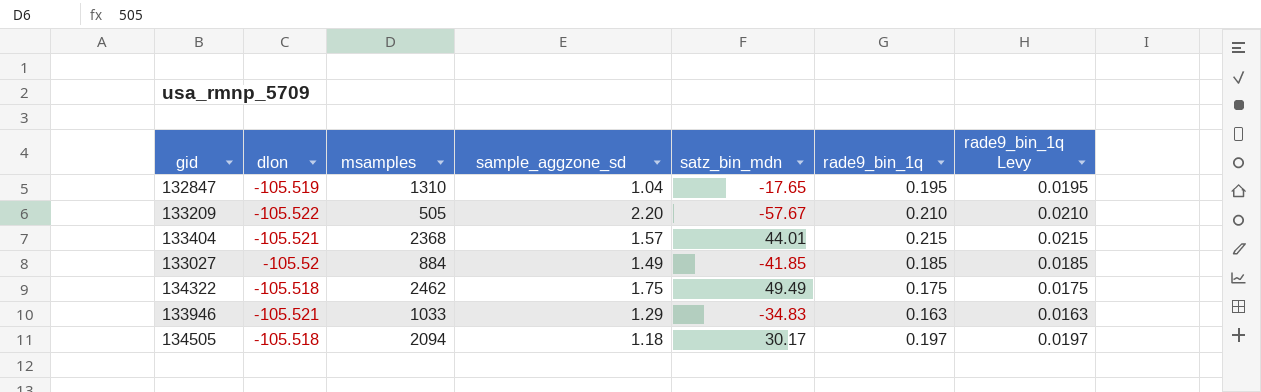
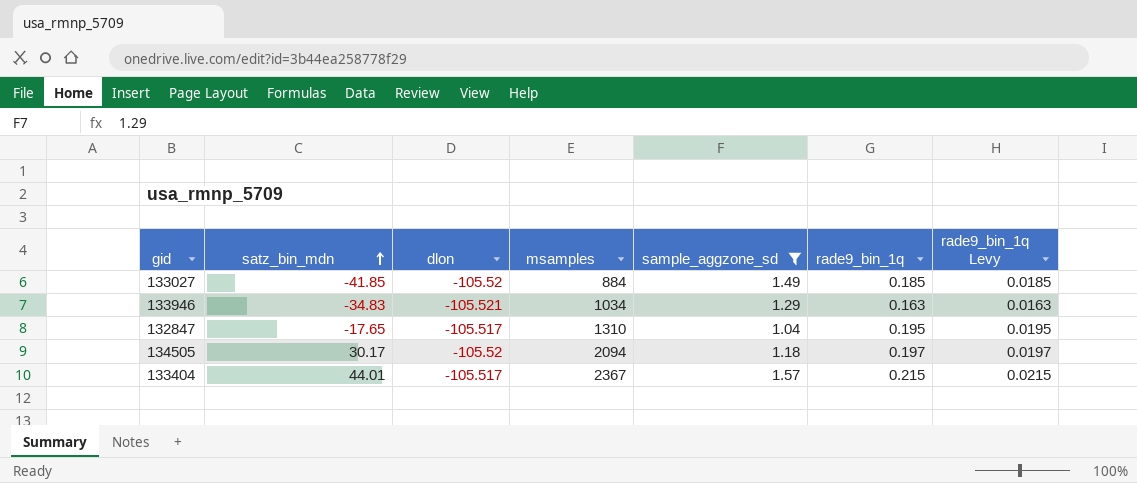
filter: none -> sample_aggzone_sd <= 1.57
row order: none -> satz_bin_mdn ascending
column satz_bin_mdn | position: 5 -> 2
133946 | msamples: 1033 -> 1034
132847 | dlon: -105.519 -> -105.517
134505 | dlon: -105.518 -> -105.52
133404 | dlon: -105.521 -> -105.517
133404 | msamples: 2368 -> 2367

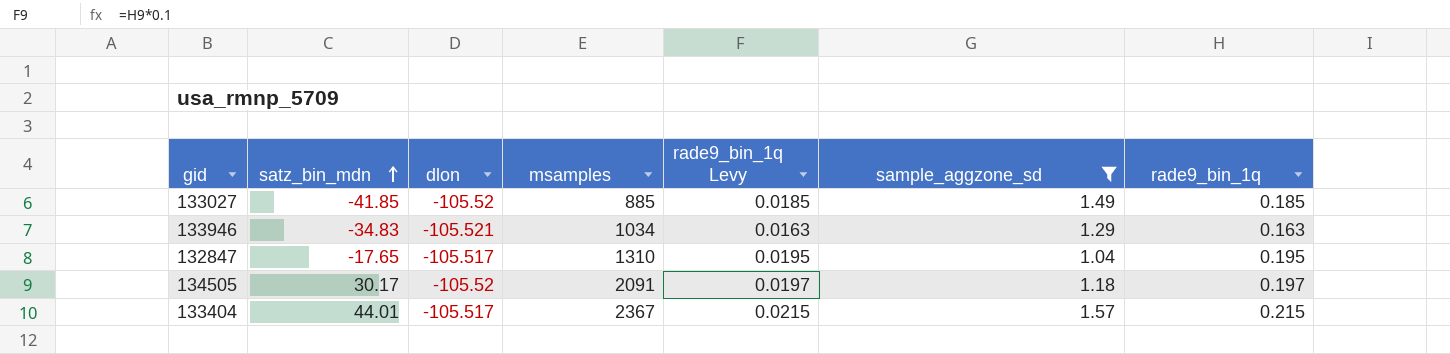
column rade9_bin_1q Levy | position: 7 -> 5
133027 | msamples: 884 -> 885
134505 | msamples: 2094 -> 2091

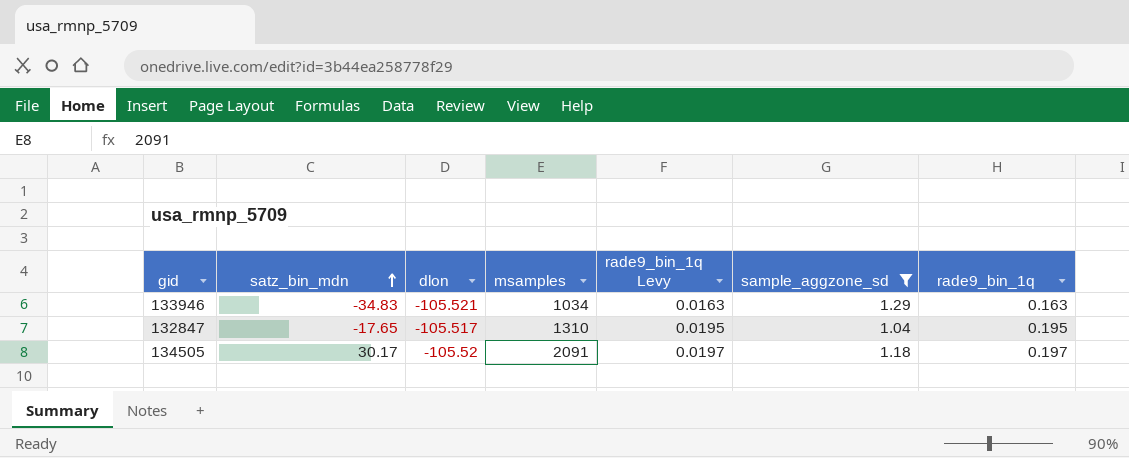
row 133027: -41.85 | -105.52 | 885 | 0.0185 | 1.49 | 0.185 -> none
row 133404: 44.01 | -105.517 | 2367 | 0.0215 | 1.57 | 0.215 -> none

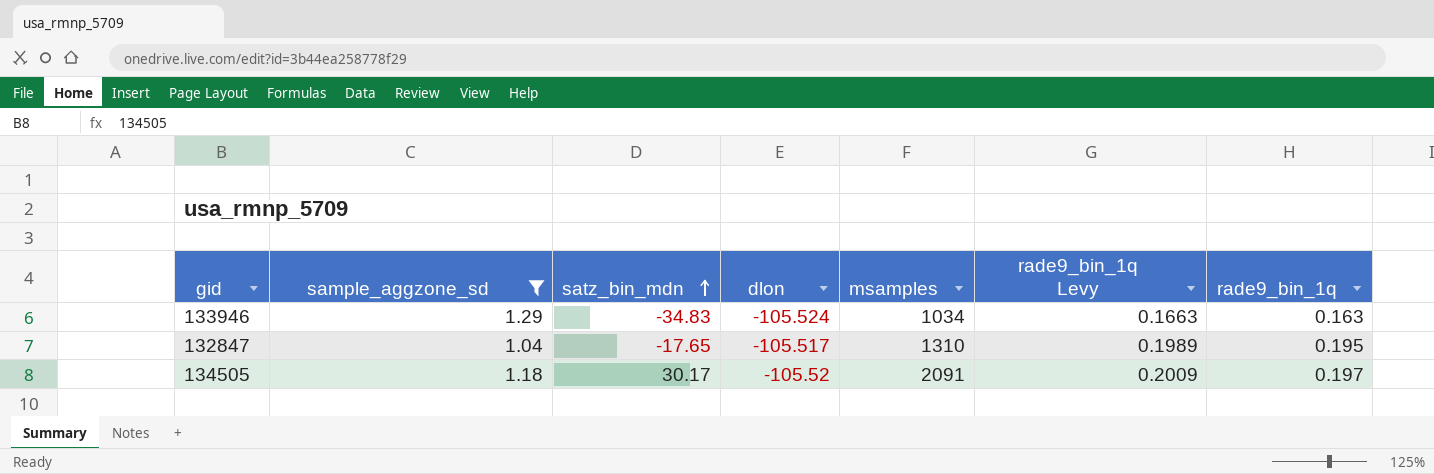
column sample_aggzone_sd | position: 6 -> 2
column rade9_bin_1q Levy | formula: [rade9_bin_1q] * 0.1 -> [rade9_bin_1q] * 1.02
133946 | dlon: -105.521 -> -105.524

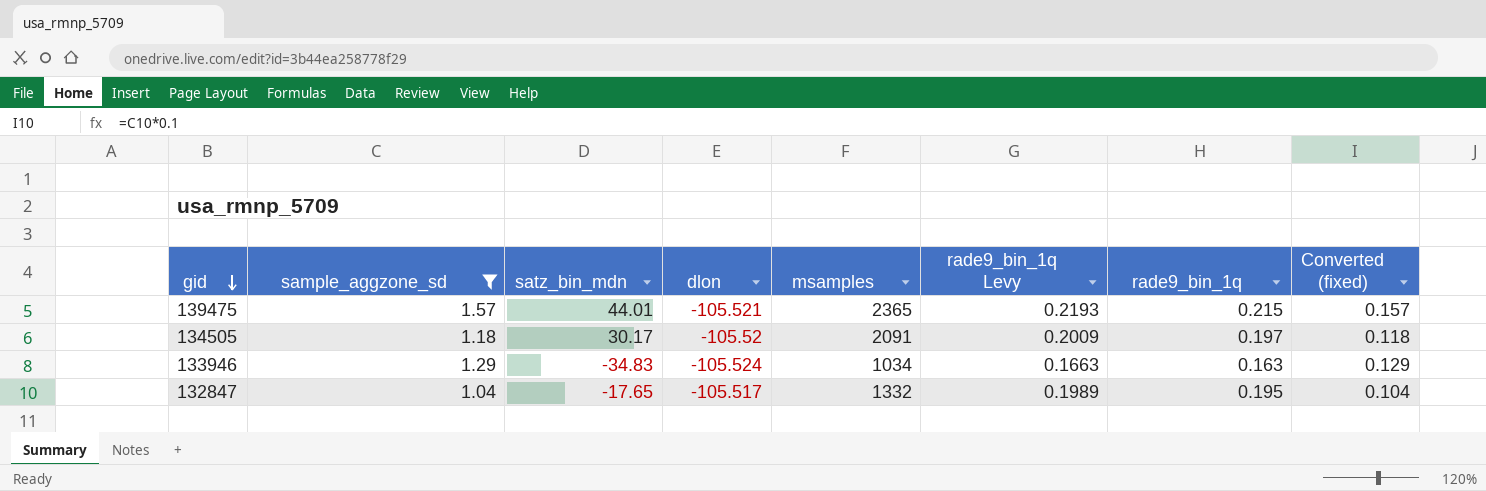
row order: satz_bin_mdn ascending -> gid descending
column Converted (fixed) | formula: none -> [sample_aggzone_sd] * 0.1
row 139475: none -> 1.57 | 44.01 | -105.521 | 2365 | 0.2193 | 0.215 | 0.157
132847 | msamples: 1310 -> 1332

